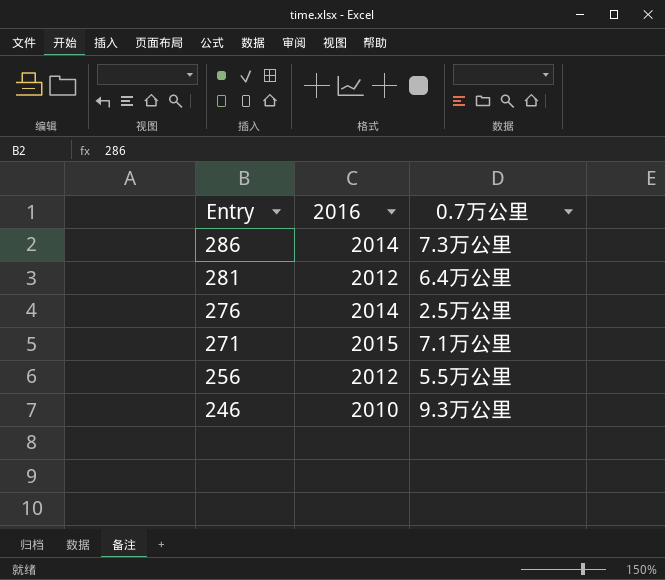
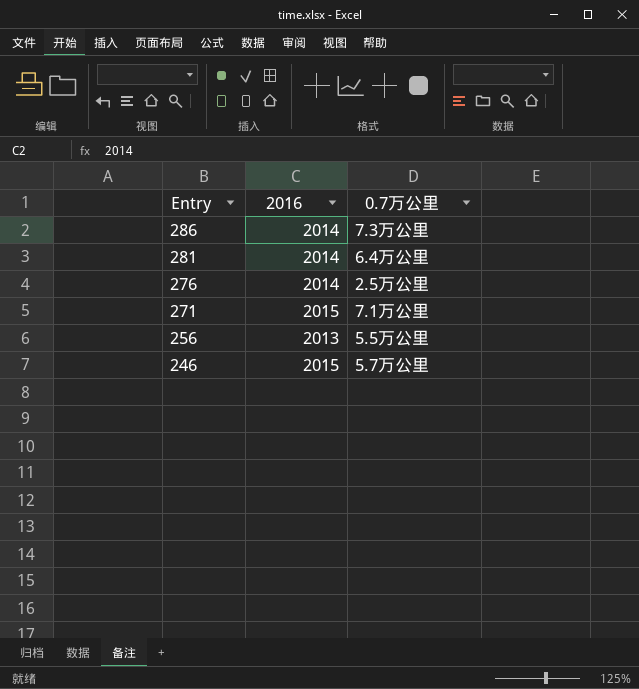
281 | 2016: 2012 -> 2014
256 | 2016: 2012 -> 2013
246 | 2016: 2010 -> 2015
246 | 0.7万公里: 9.3万公里 -> 5.7万公里

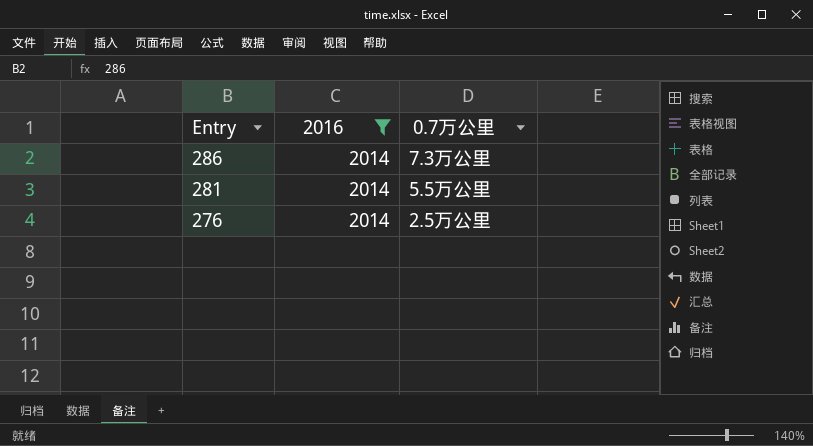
filter: none -> 2016 = 2014
281 | 0.7万公里: 6.4万公里 -> 5.5万公里

